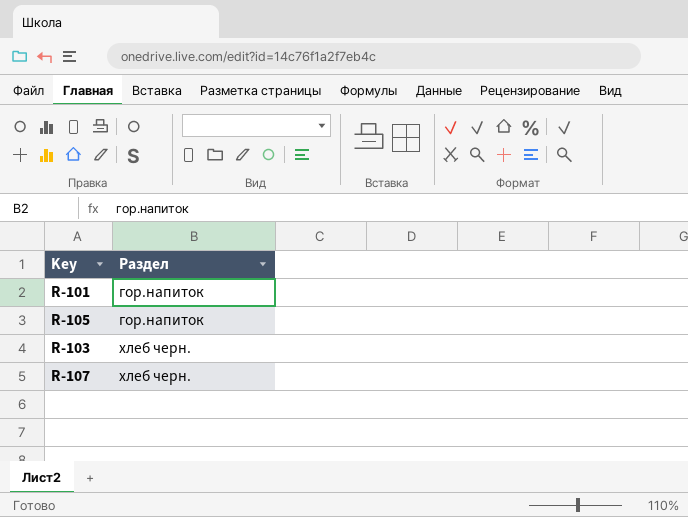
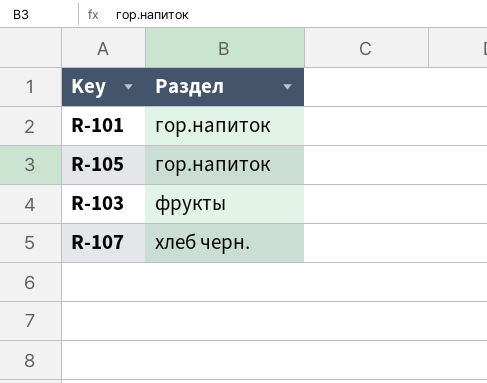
R-103 | Раздел: хлеб черн. -> фрукты

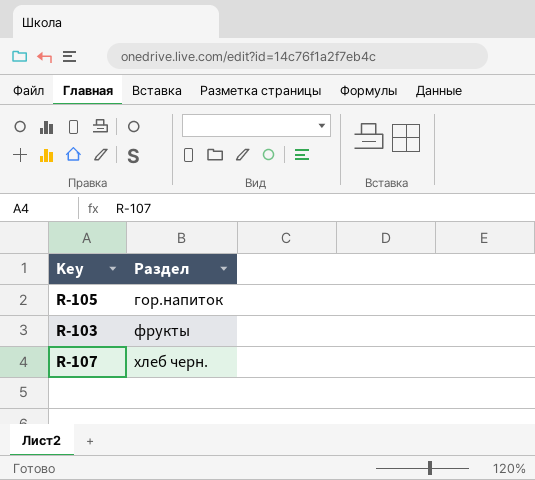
row R-101: гор.напиток -> none

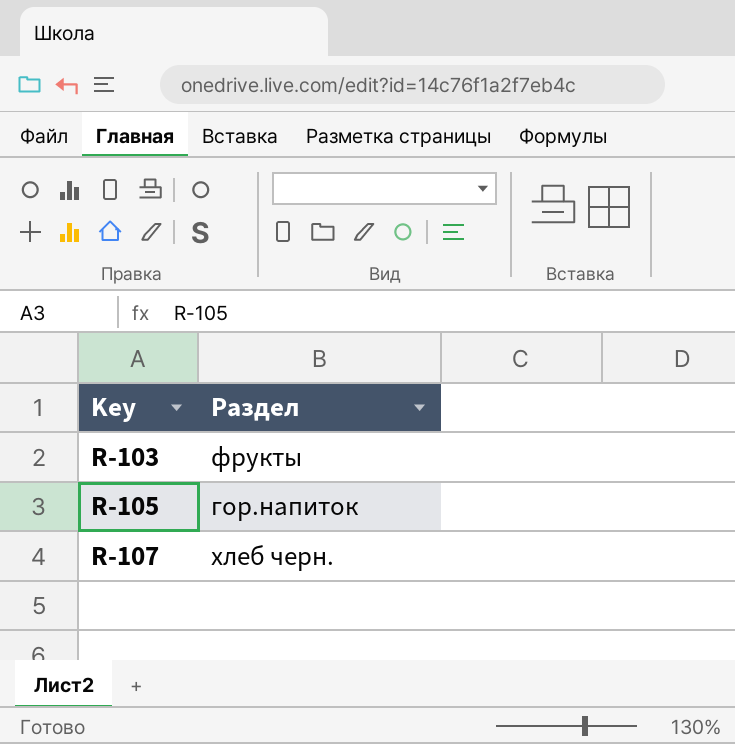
row order: Раздел ascending -> Key ascending

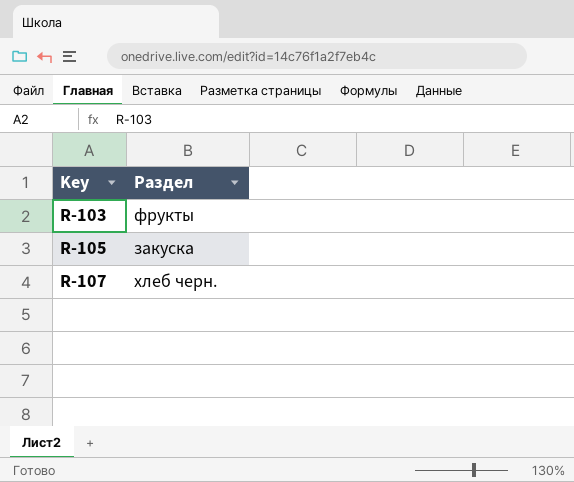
R-105 | Раздел: гор.напиток -> закуска

